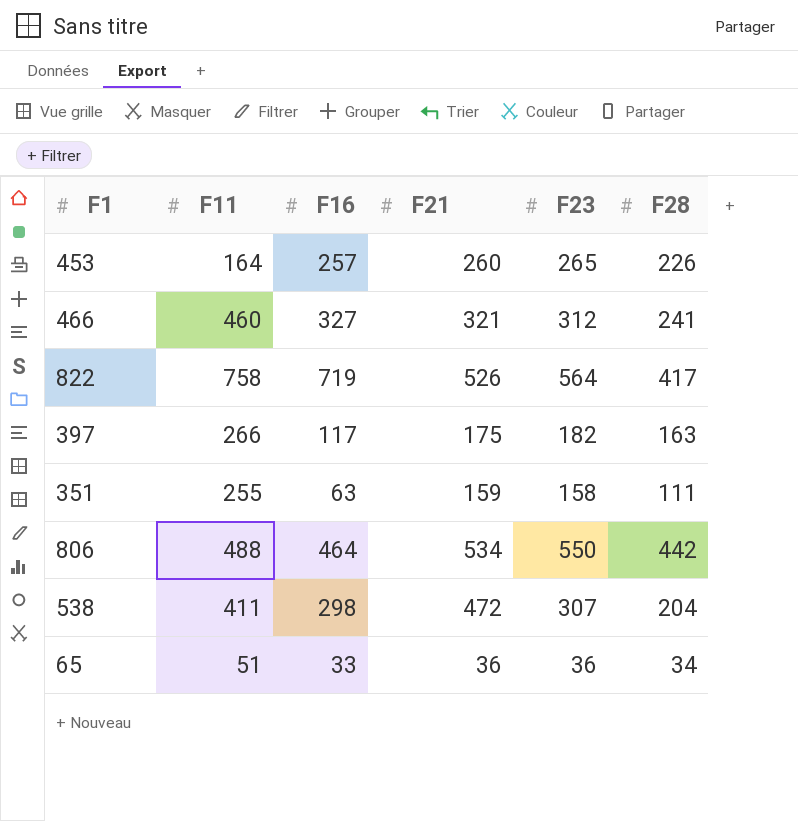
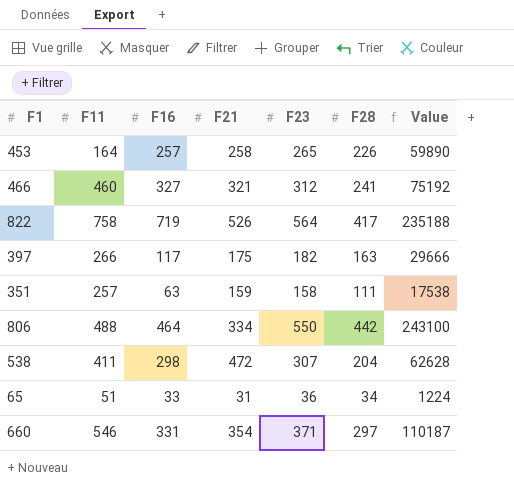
column Value | formula: none -> [F23] * [F28]
453 | F21: 260 -> 258
351 | F11: 255 -> 257
806 | F21: 534 -> 334
65 | F21: 36 -> 31
row 660: none -> 546 | 331 | 354 | 371 | 297 | 110187

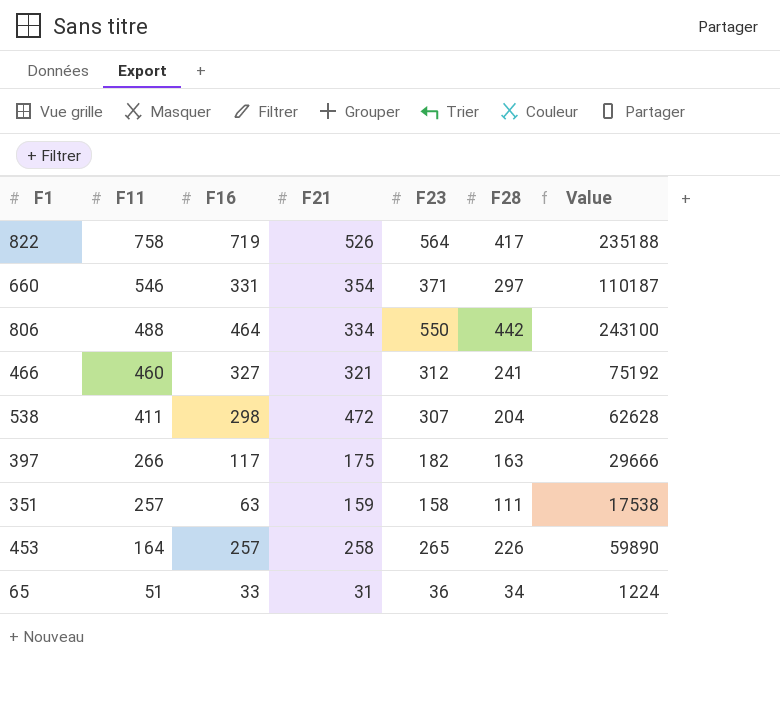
row order: none -> F11 descending

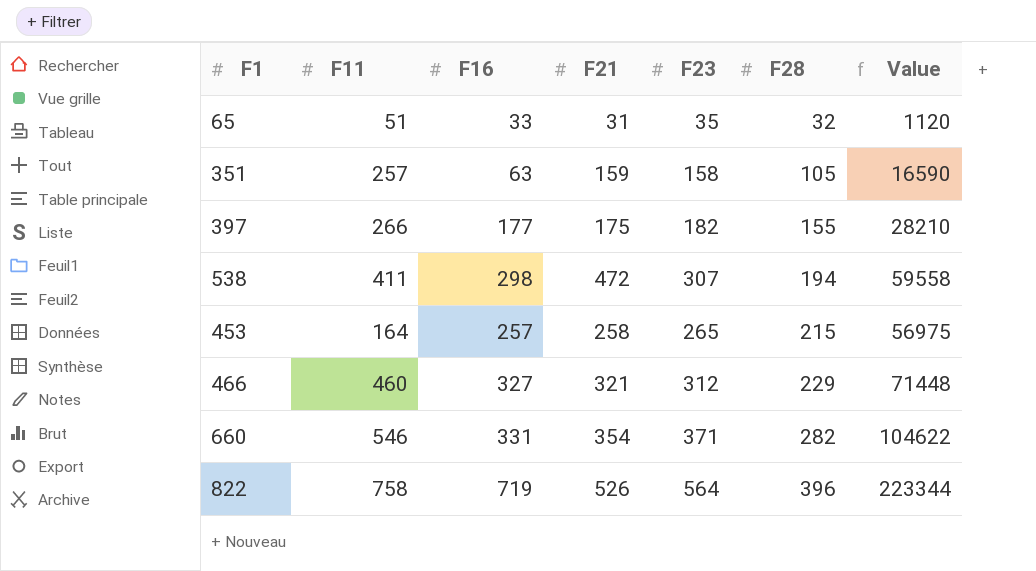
row order: F11 descending -> F28 ascending
row 806: 488 | 464 | 334 | 550 | 442 | 243100 -> none
65 | F23: 36 -> 35
65 | F28: 34 -> 32
65 | Value: 1224 -> 1120
351 | F28: 111 -> 105
351 | Value: 17538 -> 16590
397 | F16: 117 -> 177
397 | F28: 163 -> 155
397 | Value: 29666 -> 28210
538 | F28: 204 -> 194
538 | Value: 62628 -> 59558
453 | F28: 226 -> 215
453 | Value: 59890 -> 56975
466 | F28: 241 -> 229
466 | Value: 75192 -> 71448
660 | F28: 297 -> 282
660 | Value: 110187 -> 104622
822 | F28: 417 -> 396
822 | Value: 235188 -> 223344

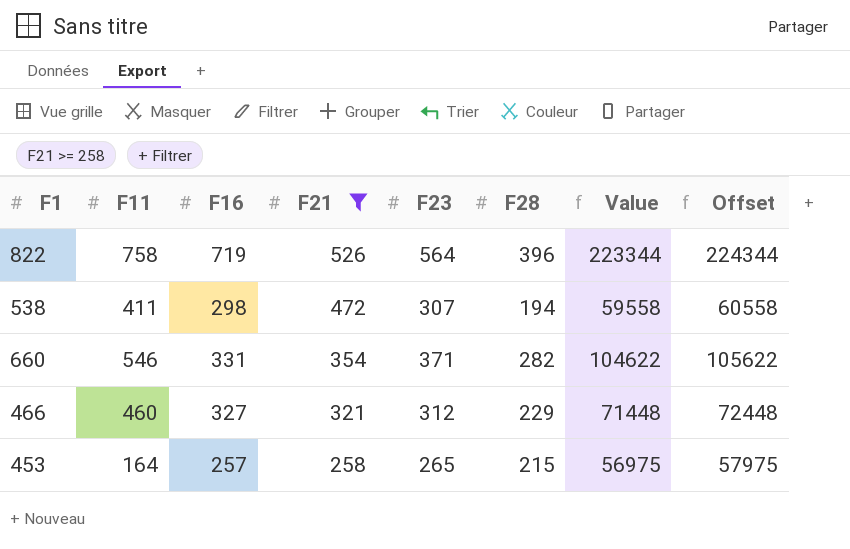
filter: none -> F21 >= 258
row order: F28 ascending -> F21 descending
column Offset | formula: none -> [Value] + 1000

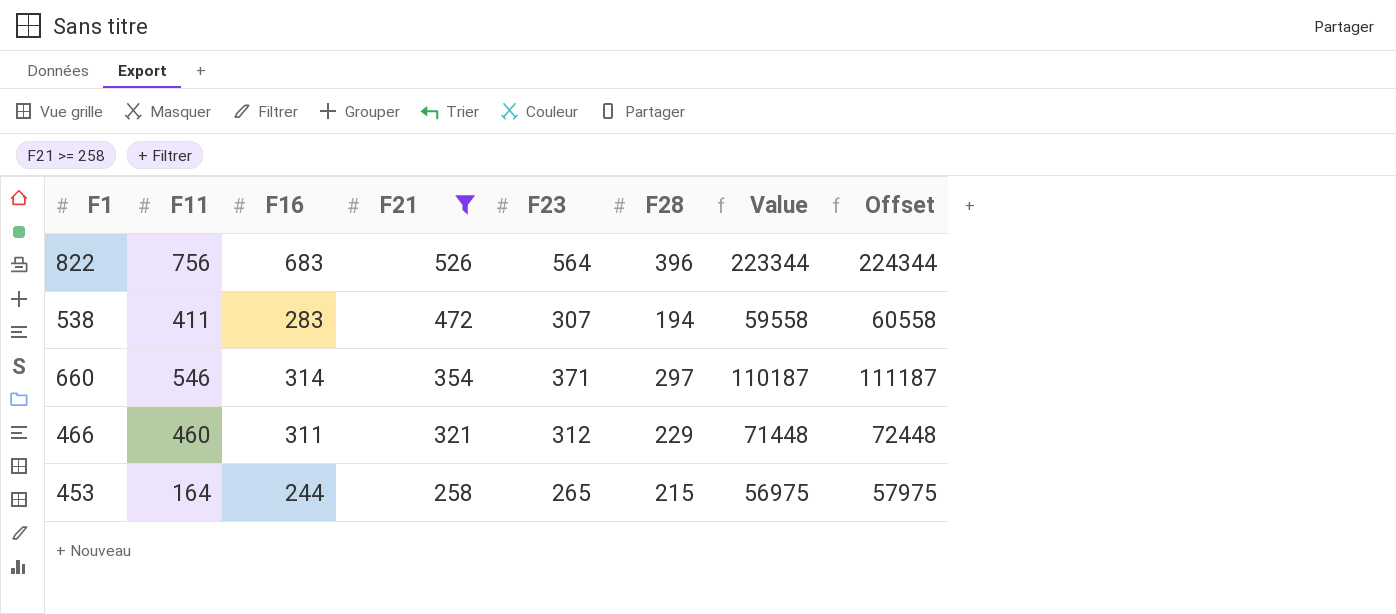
822 | F11: 758 -> 756
822 | F16: 719 -> 683
538 | F16: 298 -> 283
660 | F16: 331 -> 314
660 | F28: 282 -> 297
660 | Value: 104622 -> 110187
660 | Offset: 105622 -> 111187
466 | F16: 327 -> 311
453 | F16: 257 -> 244

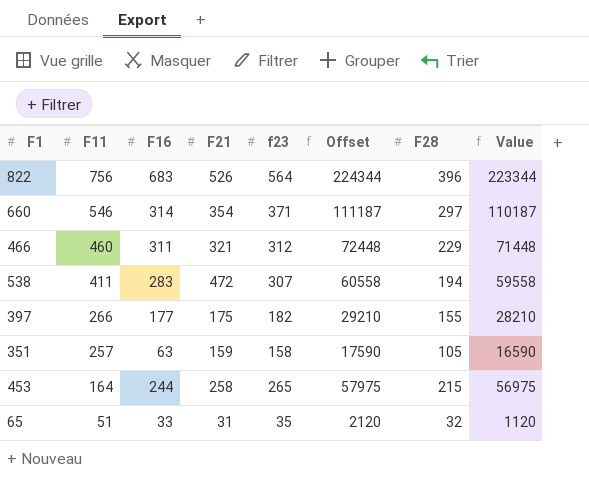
filter: F21 >= 258 -> none
row order: F21 descending -> F11 descending
column name: F23 -> f23
column Offset | position: 8 -> 6

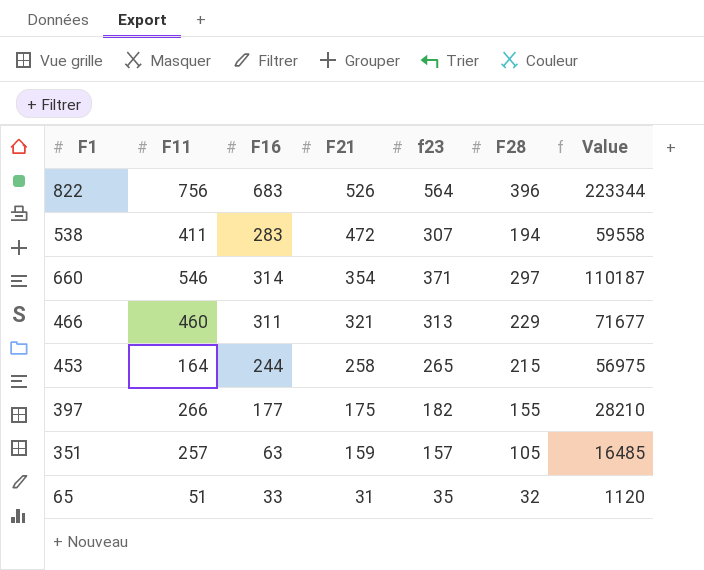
row order: F11 descending -> F21 descending
column Offset | formula: [Value] + 1000 -> none
466 | f23: 312 -> 313
466 | Value: 71448 -> 71677
351 | f23: 158 -> 157
351 | Value: 16590 -> 16485

